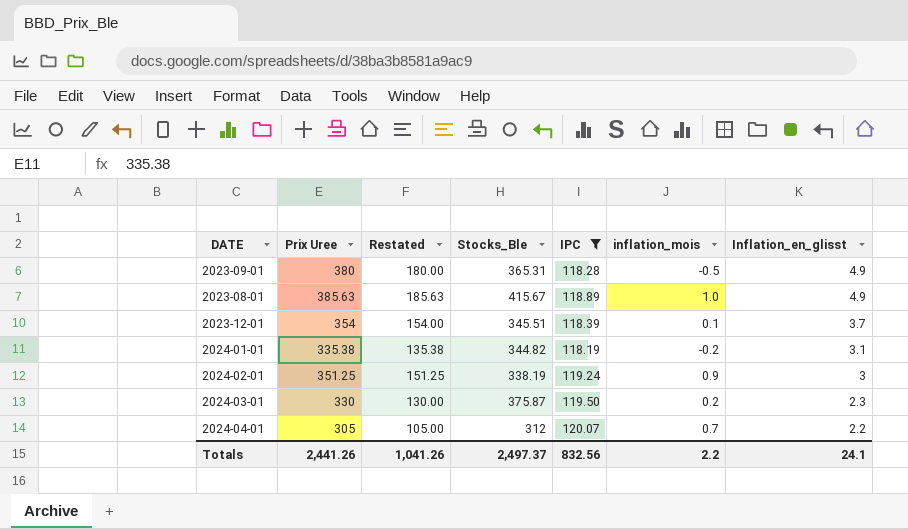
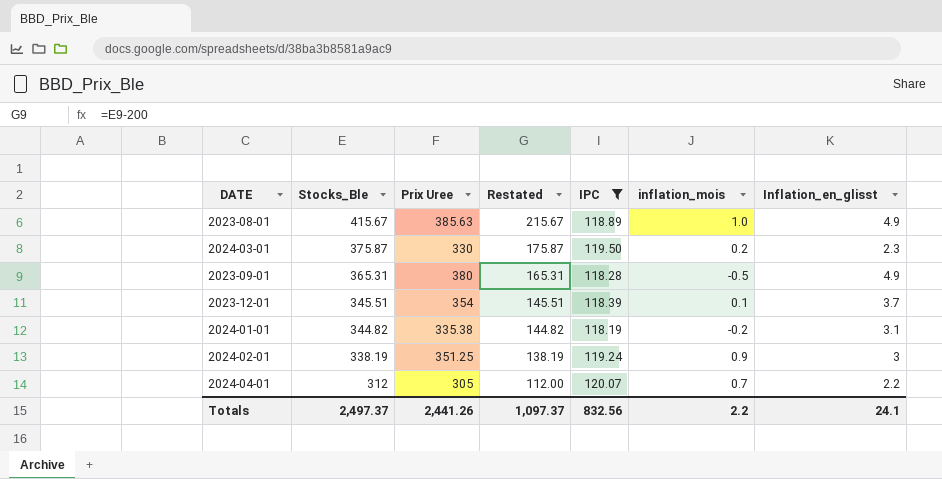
row order: Inflation_en_glisst descending -> Stocks_Ble descending
column Stocks_Ble | position: 4 -> 2
column Restated | formula: [Prix Uree] - 200 -> [Stocks_Ble] - 200
Totals | Restated: 1,041.26 -> 1,097.37

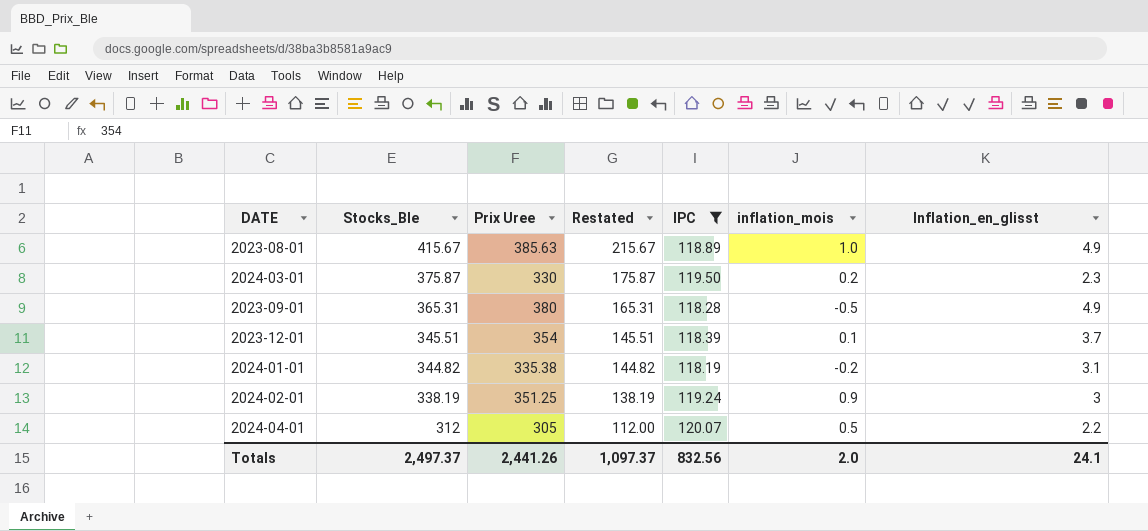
2024-04-01 | inflation_mois: 0.7 -> 0.5
Totals | inflation_mois: 2.2 -> 2.0

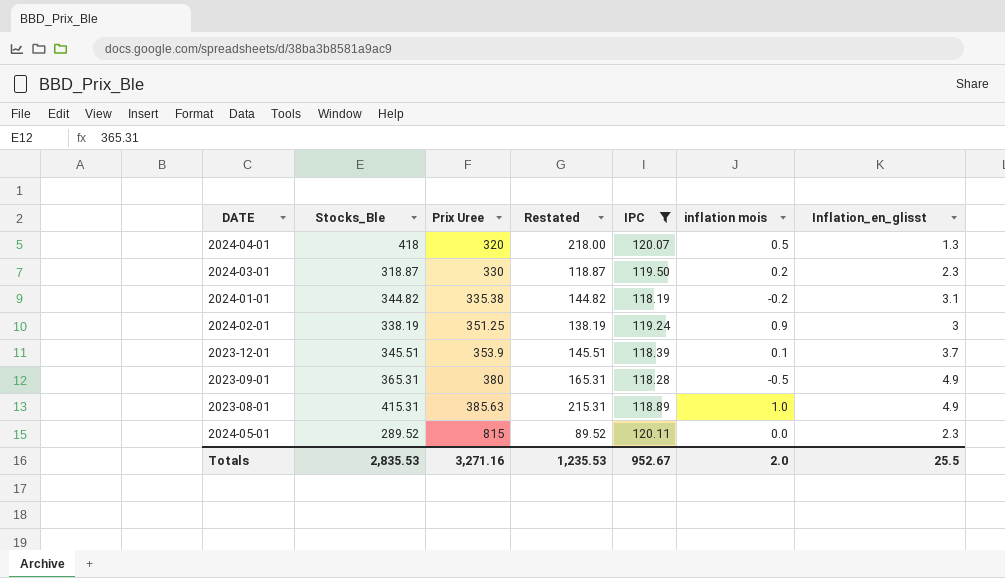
row order: Stocks_Ble descending -> Prix Uree ascending
column name: inflation_mois -> inflation mois
2024-04-01 | Stocks_Ble: 312 -> 418
2024-04-01 | Prix Uree: 305 -> 320
2024-04-01 | Restated: 112.00 -> 218.00
2024-04-01 | Inflation_en_glisst: 2.2 -> 1.3
2024-03-01 | Stocks_Ble: 375.87 -> 318.87
2024-03-01 | Restated: 175.87 -> 118.87
2023-12-01 | Prix Uree: 354 -> 353.9
2023-08-01 | Stocks_Ble: 415.67 -> 415.31
2023-08-01 | Restated: 215.67 -> 215.31
row 2024-05-01: none -> 289.52 | 815 | 89.52 | 120.11 | 0.0 | 2.3
Totals | Stocks_Ble: 2,497.37 -> 2,835.53
Totals | Prix Uree: 2,441.26 -> 3,271.16
Totals | Restated: 1,097.37 -> 1,235.53
Totals | IPC: 832.56 -> 952.67
Totals | Inflation_en_glisst: 24.1 -> 25.5

